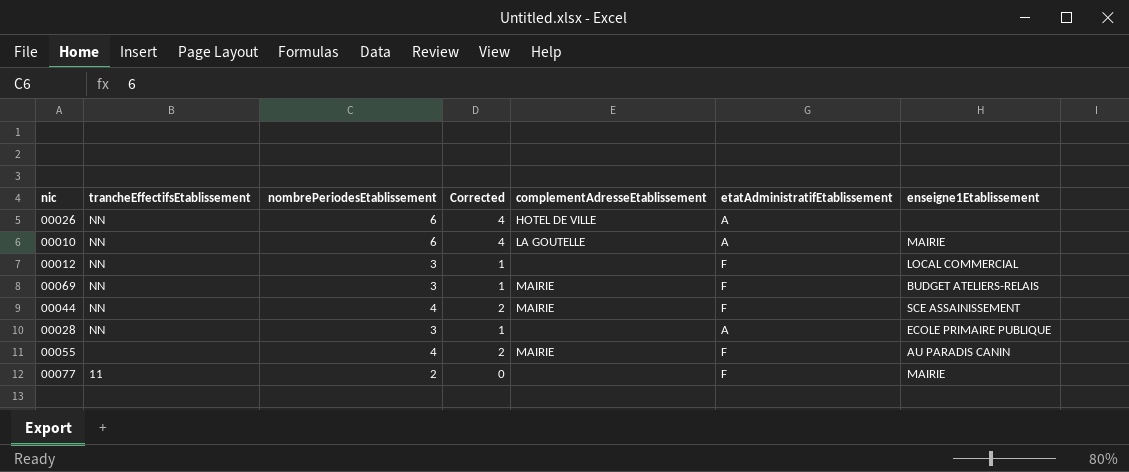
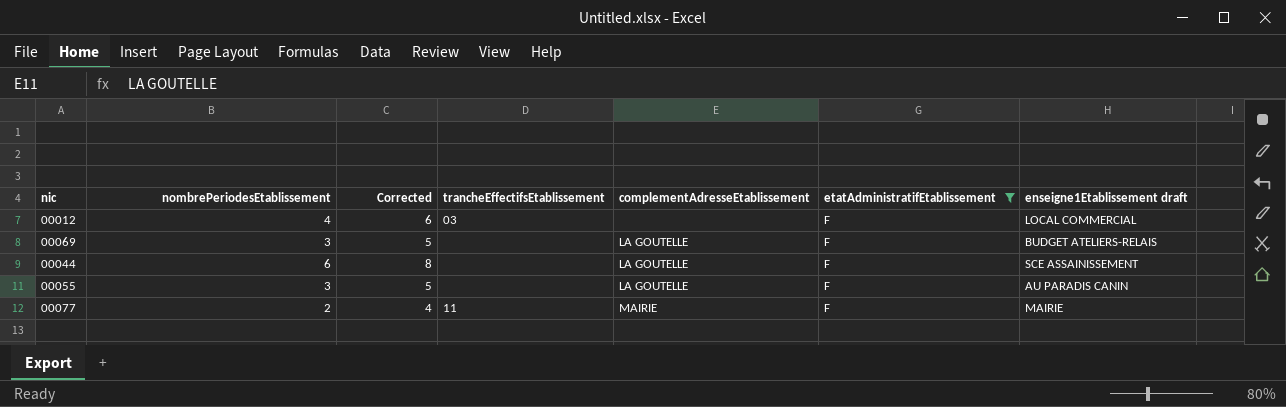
filter: none -> etatAdministratifEtablissement = F
column Corrected | formula: [nombrePeriodesEtablissement] - 2 -> [nombrePeriodesEtablissement] + 2
column trancheEffectifsEtablissement | position: 2 -> 4
column name: enseigne1Etablissement -> enseigne1Etablissement draft
00012 | nombrePeriodesEtablissement: 3 -> 4
00012 | trancheEffectifsEtablissement: NN -> 03
00069 | trancheEffectifsEtablissement: NN -> none
00069 | complementAdresseEtablissement: MAIRIE -> LA GOUTELLE
00044 | nombrePeriodesEtablissement: 4 -> 6
00044 | trancheEffectifsEtablissement: NN -> none
00044 | complementAdresseEtablissement: MAIRIE -> LA GOUTELLE
00055 | nombrePeriodesEtablissement: 4 -> 3
00055 | complementAdresseEtablissement: MAIRIE -> LA GOUTELLE
00077 | complementAdresseEtablissement: none -> MAIRIE

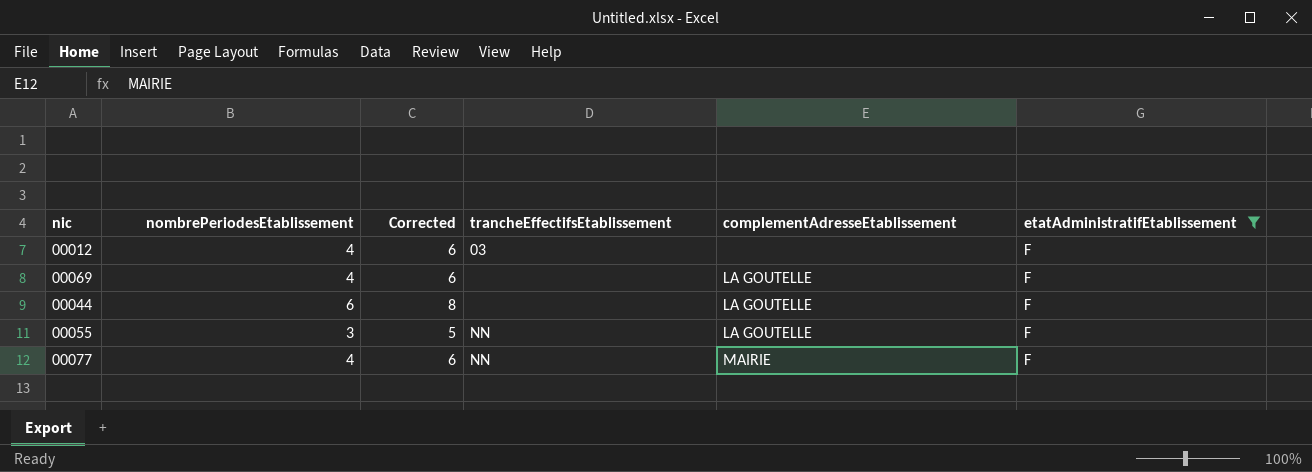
column enseigne1Etablissement draft | position: 7 -> none
00069 | nombrePeriodesEtablissement: 3 -> 4
00069 | Corrected: 5 -> 6
00055 | trancheEffectifsEtablissement: none -> NN
00077 | nombrePeriodesEtablissement: 2 -> 4
00077 | Corrected: 4 -> 6
00077 | trancheEffectifsEtablissement: 11 -> NN

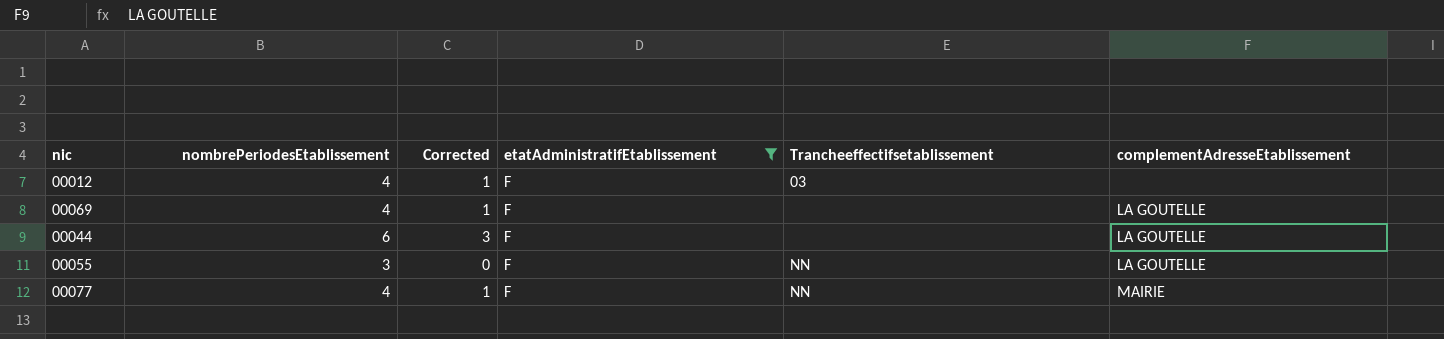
column Corrected | formula: [nombrePeriodesEtablissement] + 2 -> [nombrePeriodesEtablissement] - 3
column etatAdministratifEtablissement | position: 6 -> 4
column name: trancheEffectifsEtablissement -> Trancheeffectifsetablissement

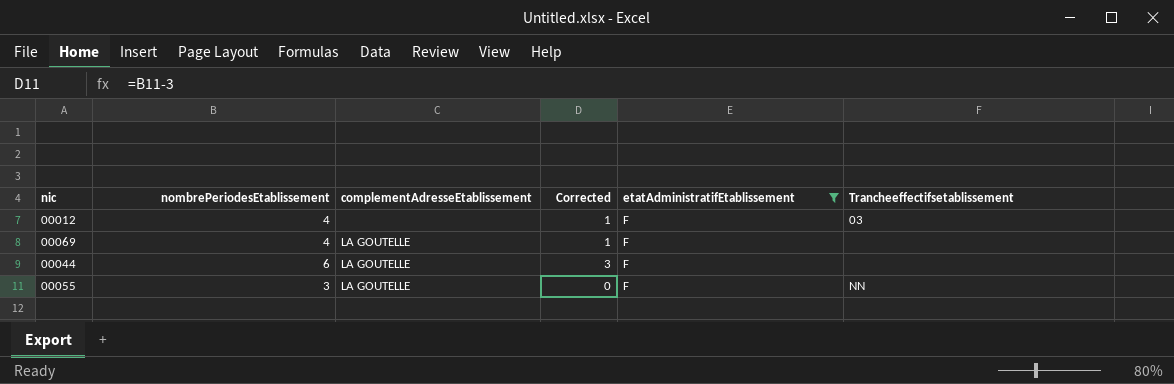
column complementAdresseEtablissement | position: 6 -> 3
row 00077: 4 | 1 | F | NN | MAIRIE -> none

